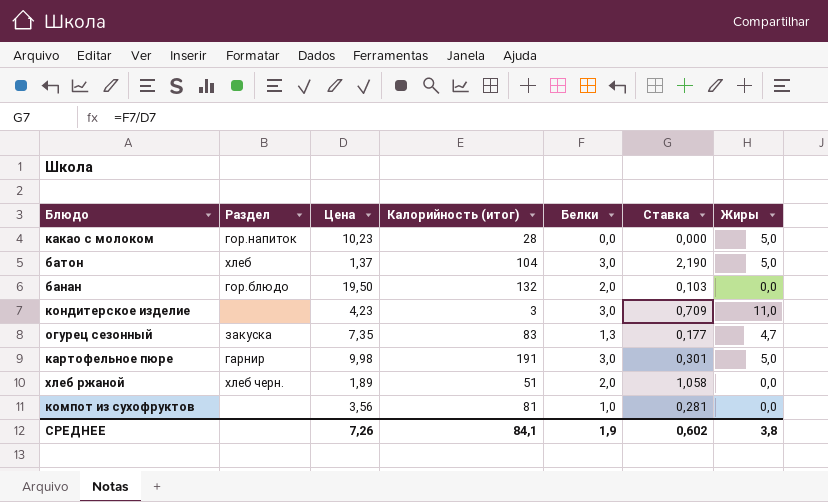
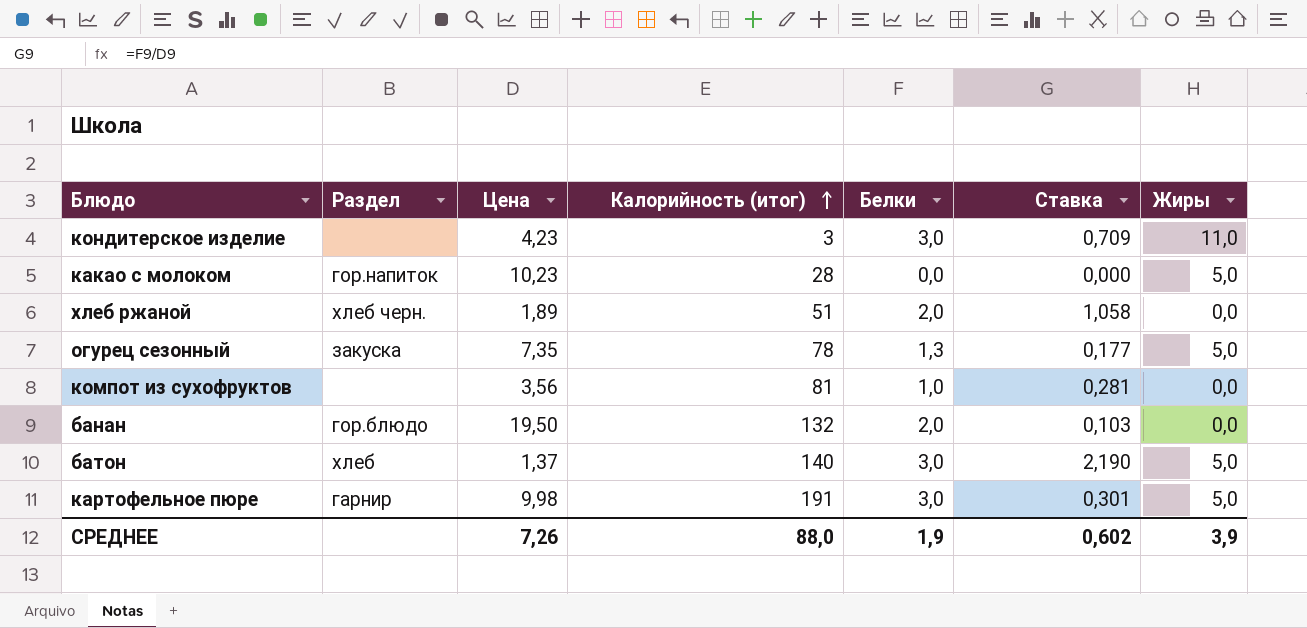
row order: none -> Калорийность (итог) ascending
огурец сезонный | Калорийность (итог): 83 -> 78
огурец сезонный | Жиры: 4,7 -> 5,0
батон | Калорийность (итог): 104 -> 140
СРЕДНЕЕ | Калорийность (итог): 84,1 -> 88,0
СРЕДНЕЕ | Жиры: 3,8 -> 3,9

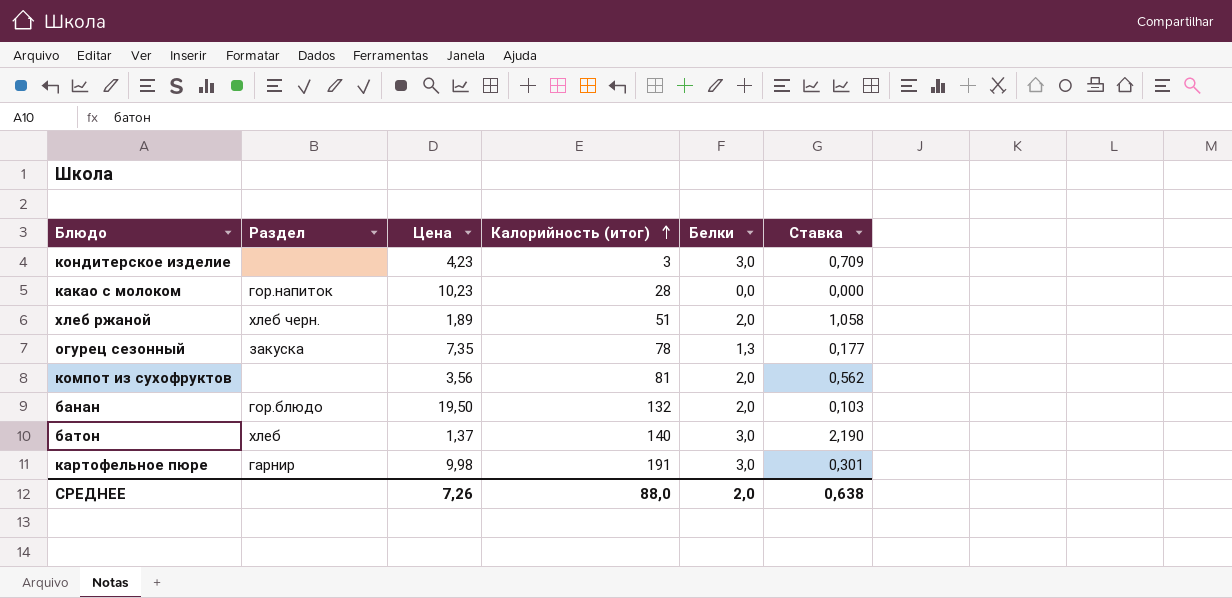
column Жиры | position: 7 -> none
компот из сухофруктов | Белки: 1,0 -> 2,0
компот из сухофруктов | Ставка: 0,281 -> 0,562
СРЕДНЕЕ | Белки: 1,9 -> 2,0
СРЕДНЕЕ | Ставка: 0,602 -> 0,638

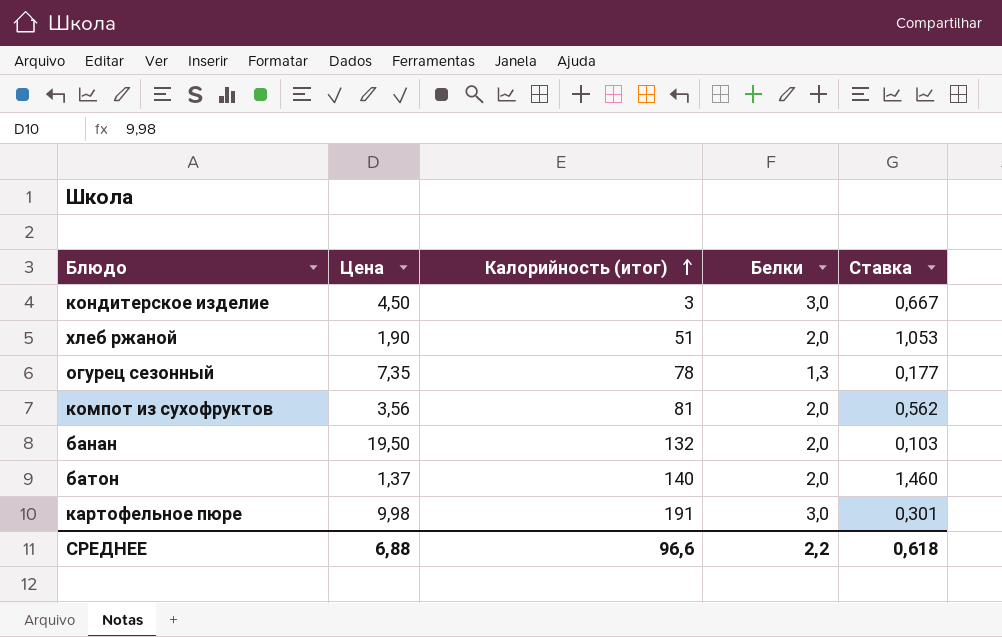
column Раздел | position: 2 -> none
row какао с молоком: гор.напиток | 10,23 | 28 | 0,0 | 0,000 -> none
кондитерское изделие | Цена: 4,23 -> 4,50
кондитерское изделие | Ставка: 0,709 -> 0,667
хлеб ржаной | Цена: 1,89 -> 1,90
хлеб ржаной | Ставка: 1,058 -> 1,053
батон | Белки: 3,0 -> 2,0
батон | Ставка: 2,190 -> 1,460
СРЕДНЕЕ | Цена: 7,26 -> 6,88
СРЕДНЕЕ | Калорийность (итог): 88,0 -> 96,6
СРЕДНЕЕ | Белки: 2,0 -> 2,2
СРЕДНЕЕ | Ставка: 0,638 -> 0,618

